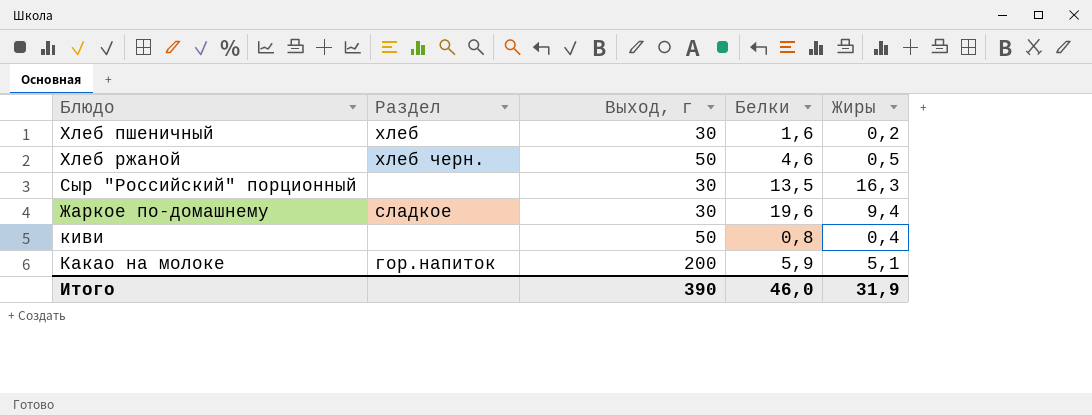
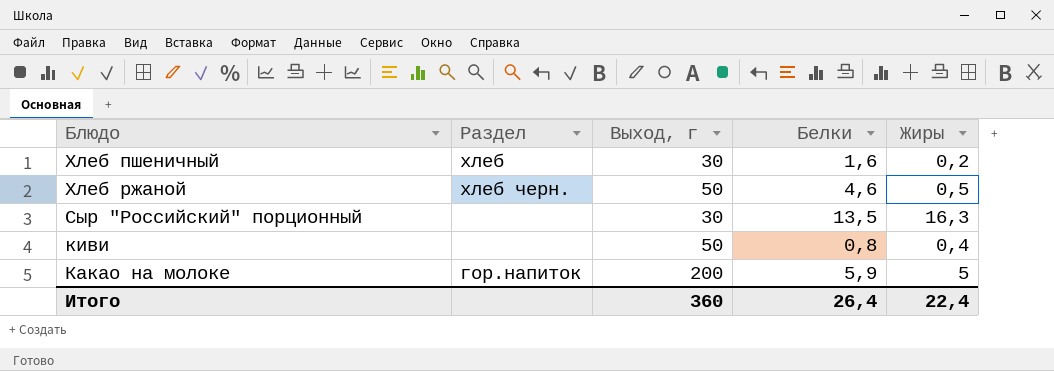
row Жаркое по-домашнему: сладкое | 30 | 19,6 | 9,4 -> none
Какао на молоке | Жиры: 5,1 -> 5
Итого | Выход, г: 390 -> 360
Итого | Белки: 46,0 -> 26,4
Итого | Жиры: 31,9 -> 22,4

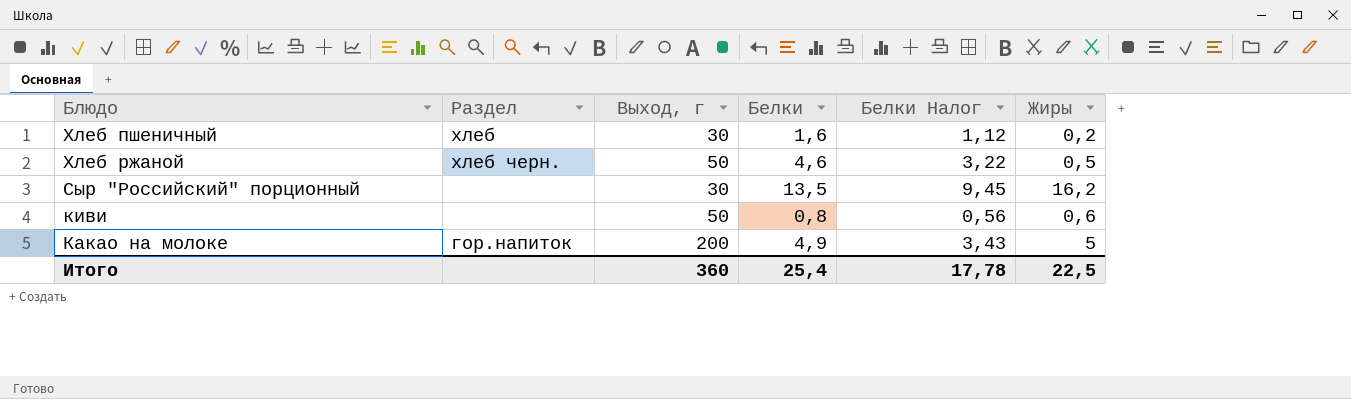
column Белки Налог | formula: none -> [Белки] * 0,7
Сыр "Российский" порционный | Жиры: 16,3 -> 16,2
киви | Жиры: 0,4 -> 0,6
Какао на молоке | Белки: 5,9 -> 4,9
Итого | Белки: 26,4 -> 25,4
Итого | Жиры: 22,4 -> 22,5

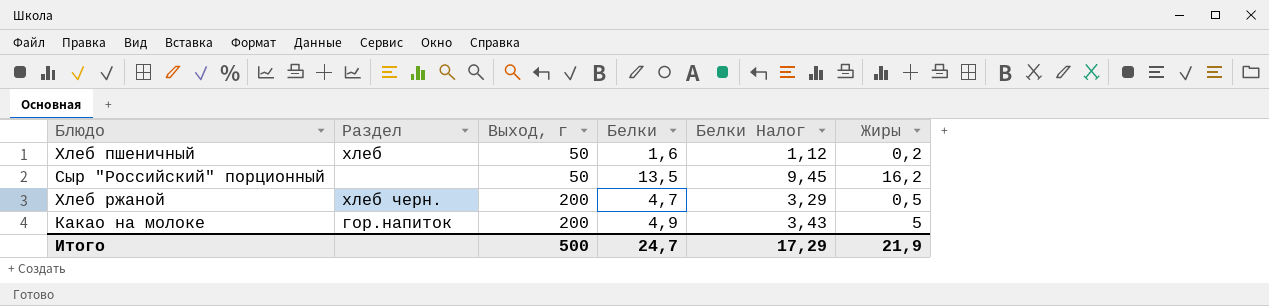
row order: none -> Выход, г ascending
row киви: none | 50 | 0,8 | 0,56 | 0,6 -> none
Хлеб пшеничный | Выход, г: 30 -> 50
Сыр "Российский" порционный | Выход, г: 30 -> 50
Хлеб ржаной | Выход, г: 50 -> 200
Хлеб ржаной | Белки: 4,6 -> 4,7
Хлеб ржаной | Белки Налог: 3,22 -> 3,29
Итого | Выход, г: 360 -> 500
Итого | Белки: 25,4 -> 24,7
Итого | Белки Налог: 17,78 -> 17,29
Итого | Жиры: 22,5 -> 21,9

